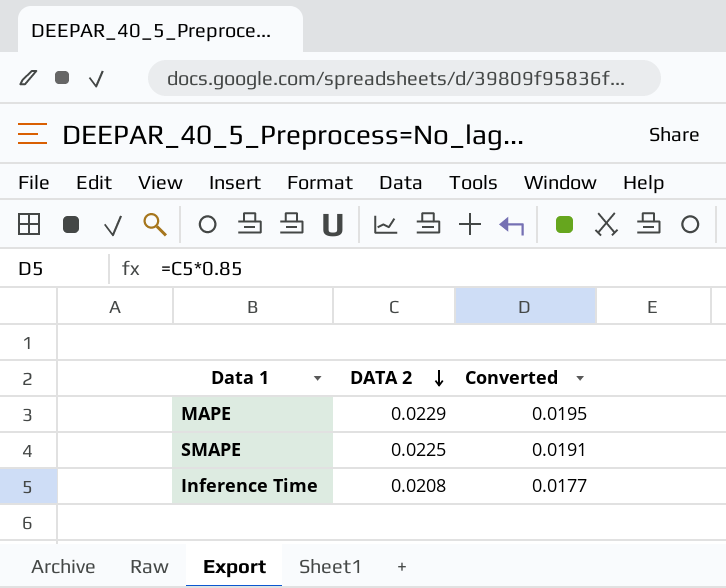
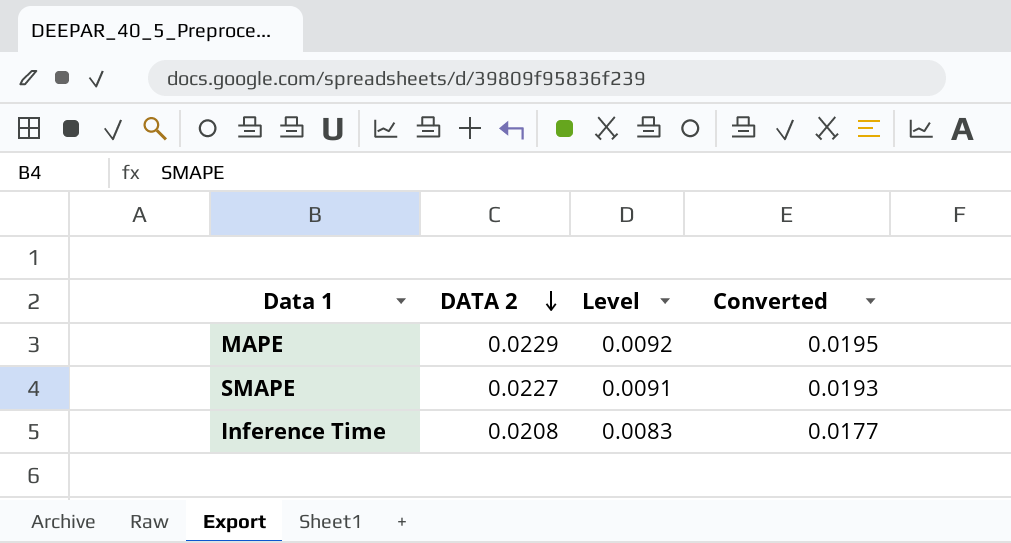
column Level | formula: none -> [DATA 2] * 0.4
SMAPE | DATA 2: 0.0225 -> 0.0227
SMAPE | Converted: 0.0191 -> 0.0193

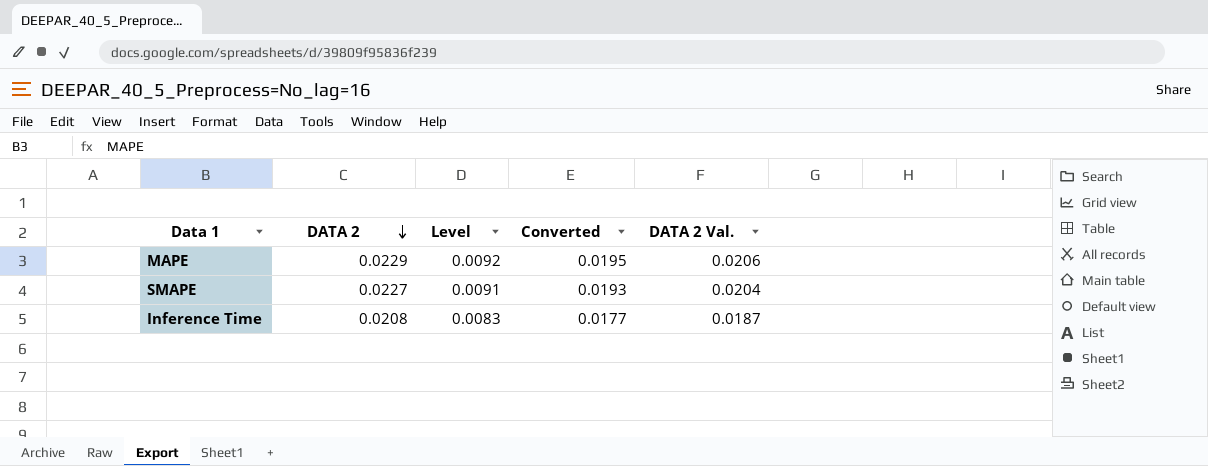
column DATA 2 Val. | formula: none -> [DATA 2] * 0.9

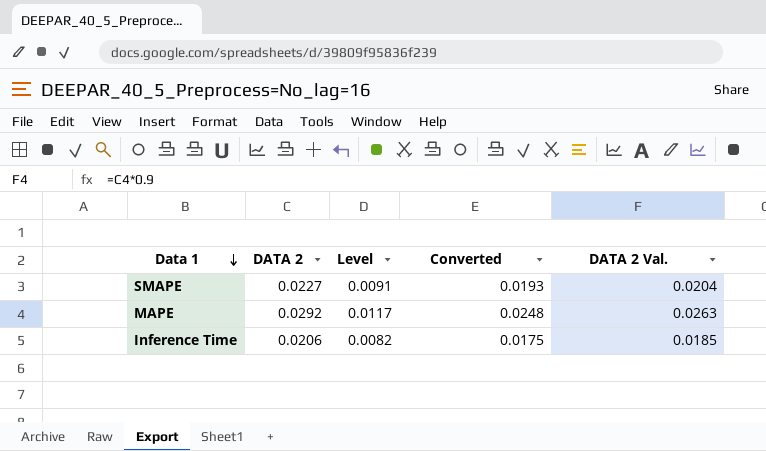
row order: DATA 2 descending -> Data 1 descending
MAPE | DATA 2: 0.0229 -> 0.0292
MAPE | Level: 0.0092 -> 0.0117
MAPE | Converted: 0.0195 -> 0.0248
MAPE | DATA 2 Val.: 0.0206 -> 0.0263
Inference Time | DATA 2: 0.0208 -> 0.0206
Inference Time | Level: 0.0083 -> 0.0082
Inference Time | Converted: 0.0177 -> 0.0175
Inference Time | DATA 2 Val.: 0.0187 -> 0.0185

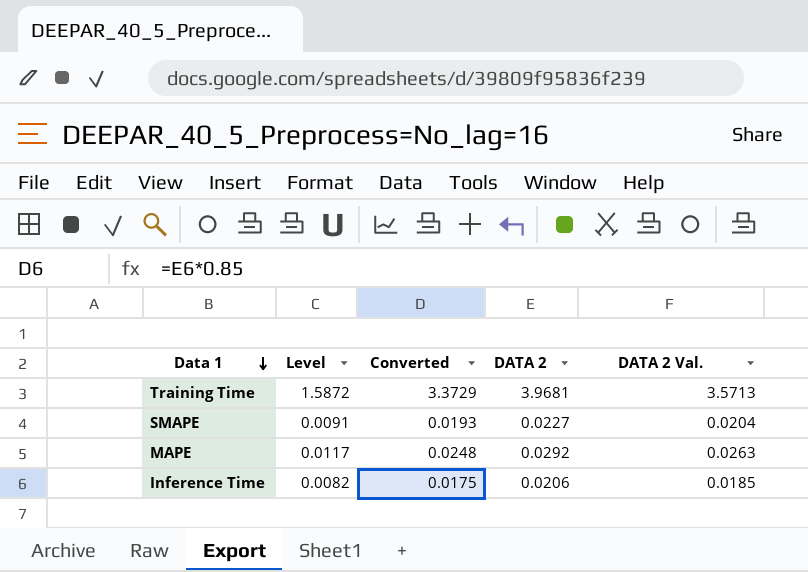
column DATA 2 | position: 2 -> 4
row Training Time: none -> 1.5872 | 3.3729 | 3.9681 | 3.5713

